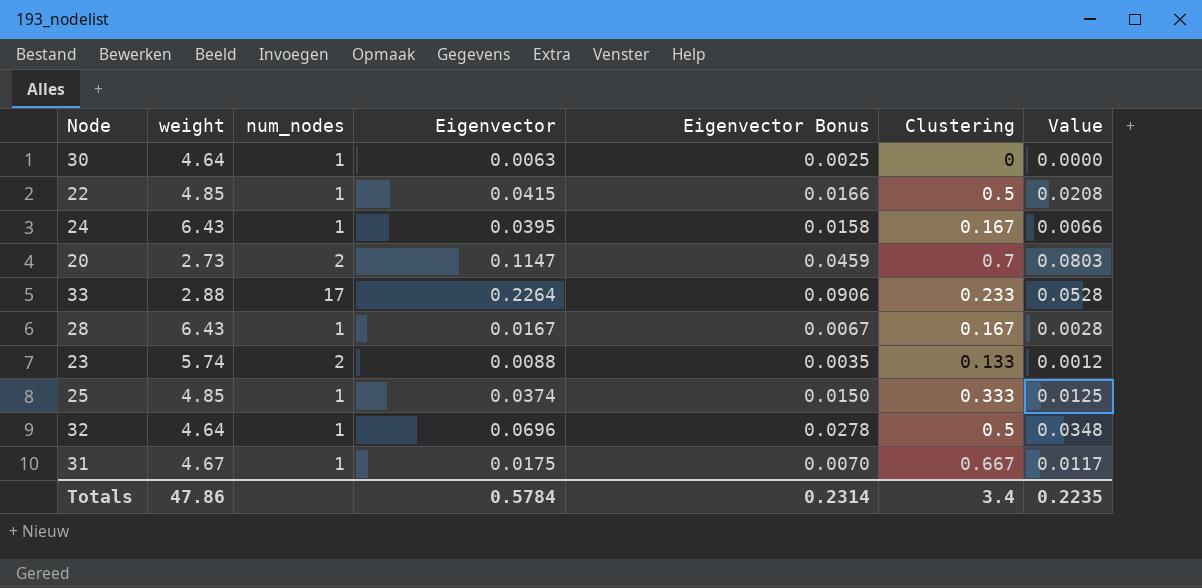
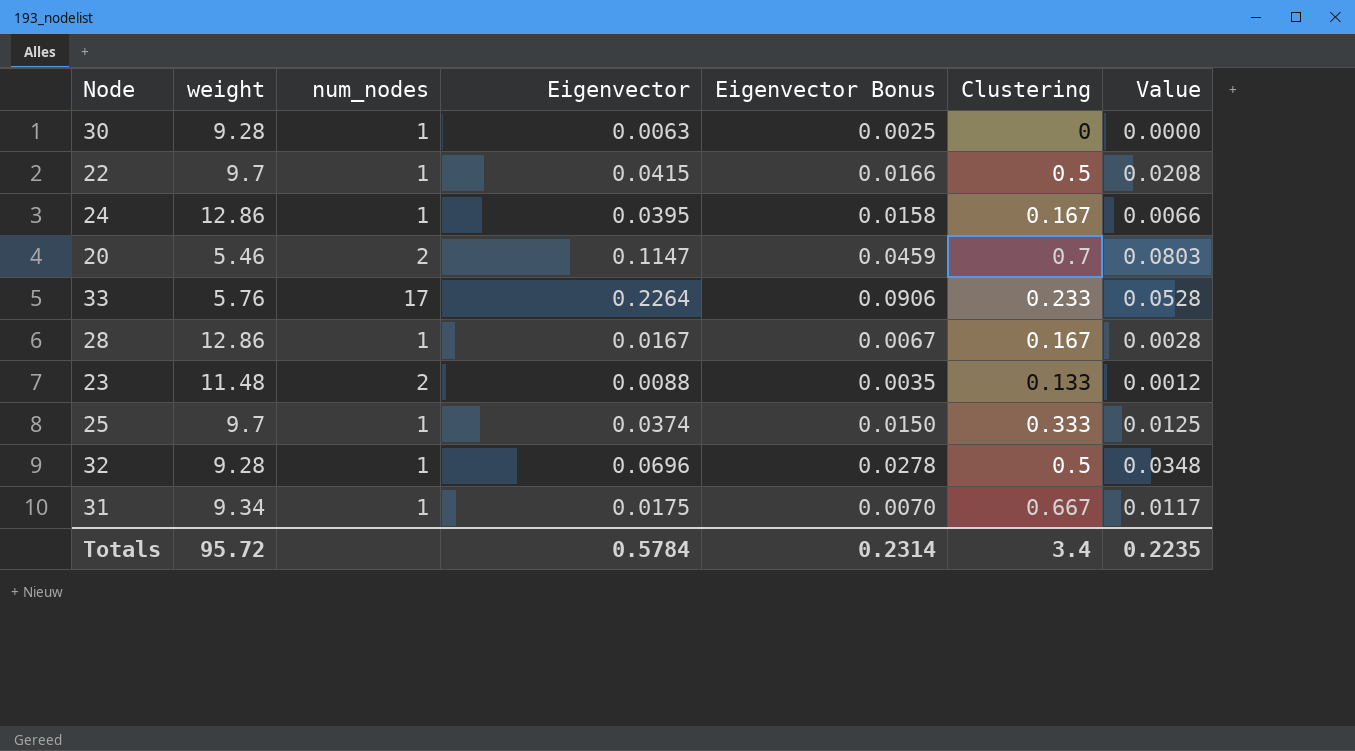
30 | weight: 4.64 -> 9.28
22 | weight: 4.85 -> 9.7
24 | weight: 6.43 -> 12.86
20 | weight: 2.73 -> 5.46
33 | weight: 2.88 -> 5.76
28 | weight: 6.43 -> 12.86
23 | weight: 5.74 -> 11.48
25 | weight: 4.85 -> 9.7
32 | weight: 4.64 -> 9.28
31 | weight: 4.67 -> 9.34
Totals | weight: 47.86 -> 95.72

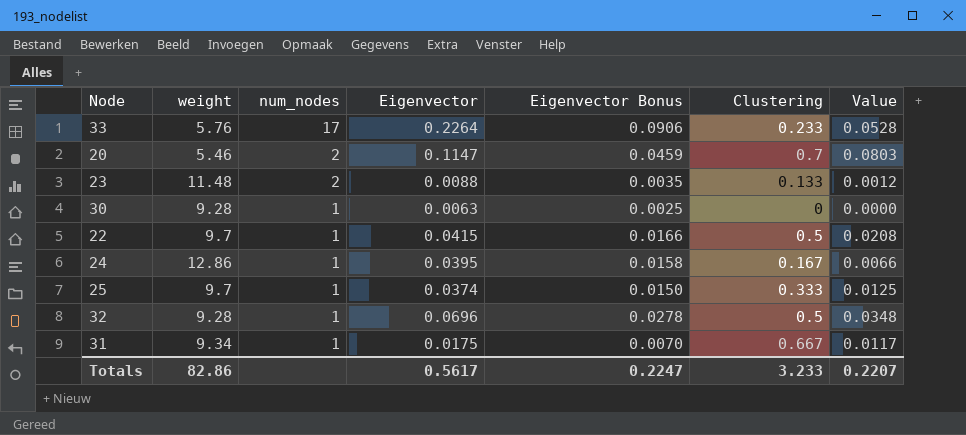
row order: none -> num_nodes descending
row 28: 12.86 | 1 | 0.0167 | 0.0067 | 0.167 | 0.0028 -> none
Totals | weight: 95.72 -> 82.86
Totals | Eigenvector: 0.5784 -> 0.5617
Totals | Eigenvector Bonus: 0.2314 -> 0.2247
Totals | Clustering: 3.4 -> 3.233
Totals | Value: 0.2235 -> 0.2207

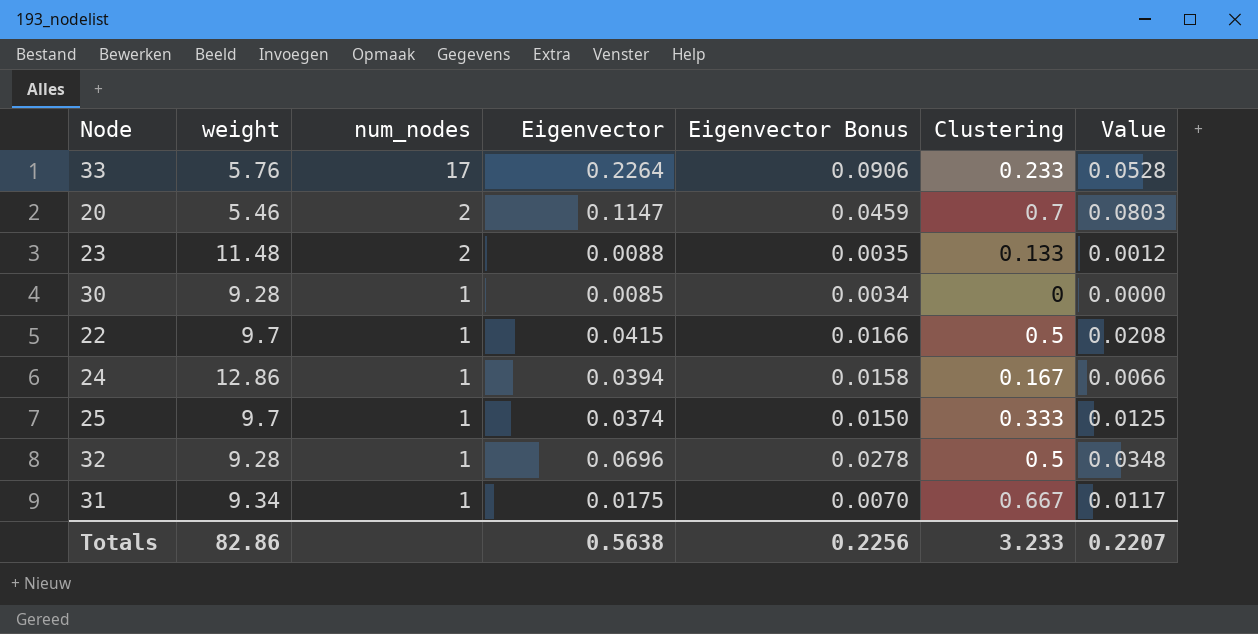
30 | Eigenvector: 0.0063 -> 0.0085
30 | Eigenvector Bonus: 0.0025 -> 0.0034
24 | Eigenvector: 0.0395 -> 0.0394
Totals | Eigenvector: 0.5617 -> 0.5638
Totals | Eigenvector Bonus: 0.2247 -> 0.2256

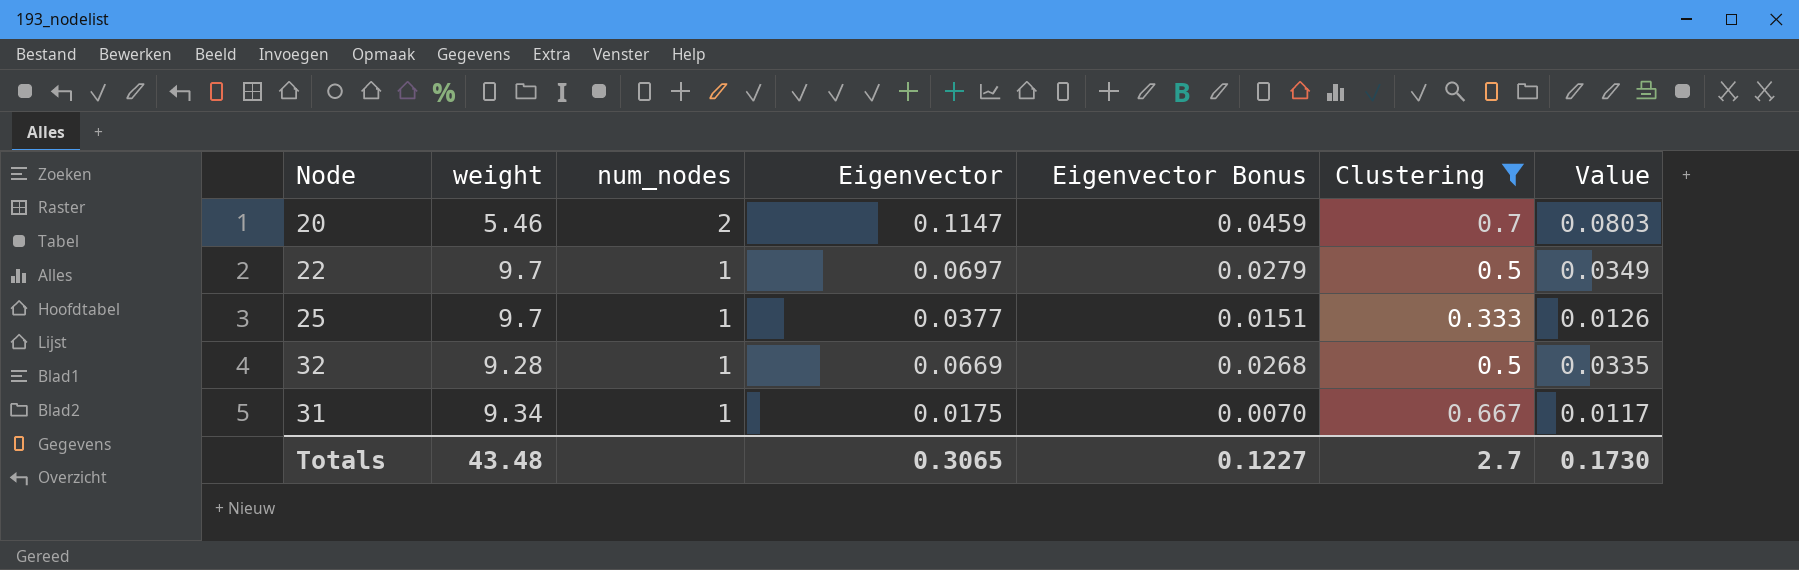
filter: none -> Clustering >= 0.333
22 | Eigenvector: 0.0415 -> 0.0697
22 | Eigenvector Bonus: 0.0166 -> 0.0279
22 | Value: 0.0208 -> 0.0349
25 | Eigenvector: 0.0374 -> 0.0377
25 | Eigenvector Bonus: 0.0150 -> 0.0151
25 | Value: 0.0125 -> 0.0126
32 | Eigenvector: 0.0696 -> 0.0669
32 | Eigenvector Bonus: 0.0278 -> 0.0268
32 | Value: 0.0348 -> 0.0335
Totals | weight: 82.86 -> 43.48
Totals | Eigenvector: 0.5638 -> 0.3065
Totals | Eigenvector Bonus: 0.2256 -> 0.1227
Totals | Clustering: 3.233 -> 2.7
Totals | Value: 0.2207 -> 0.1730

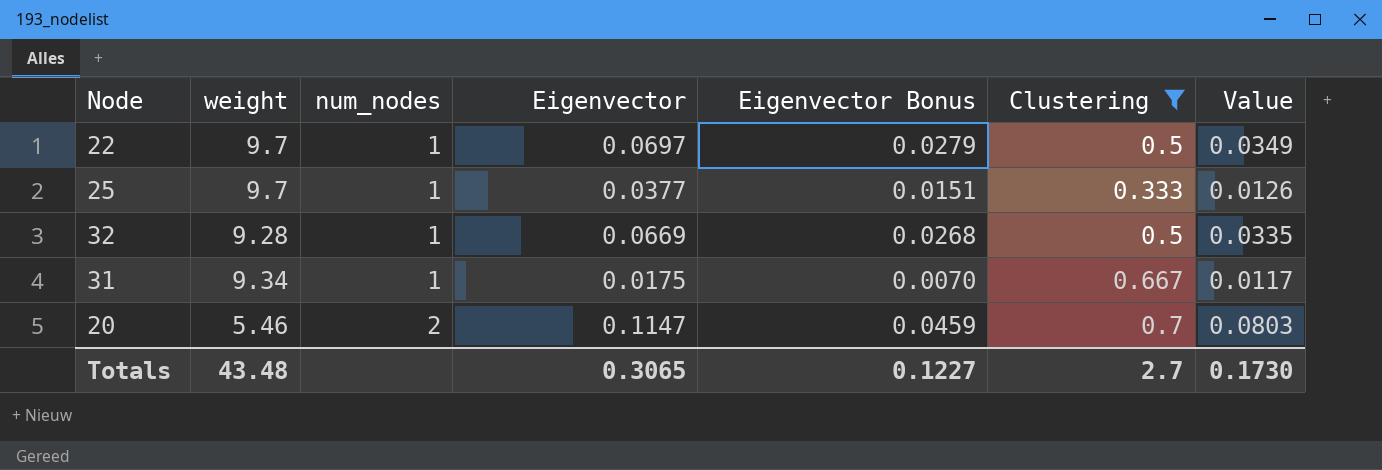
row order: num_nodes descending -> num_nodes ascending

